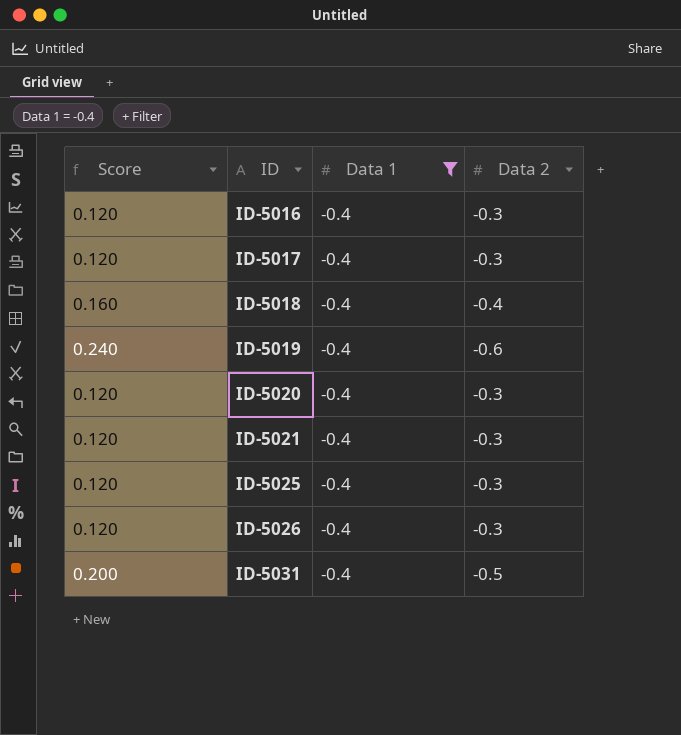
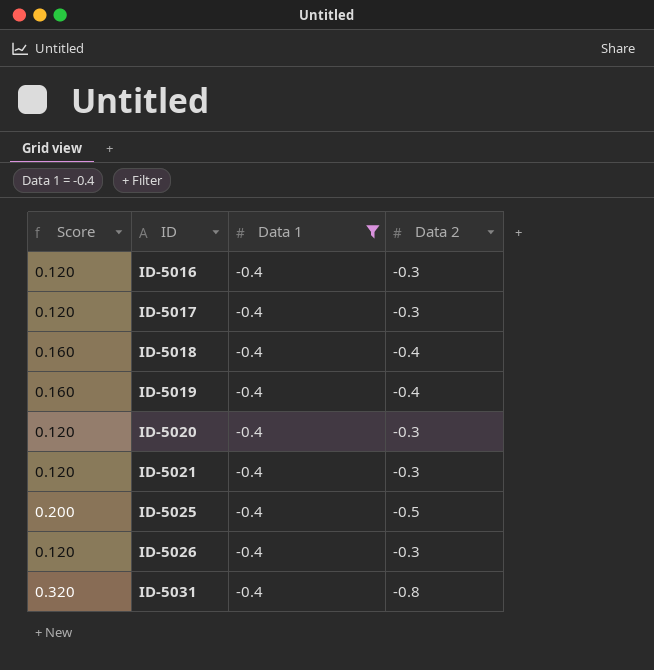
ID-5019 | Score: 0.240 -> 0.160
ID-5019 | Data 2: -0.6 -> -0.4
ID-5025 | Score: 0.120 -> 0.200
ID-5025 | Data 2: -0.3 -> -0.5
ID-5031 | Score: 0.200 -> 0.320
ID-5031 | Data 2: -0.5 -> -0.8

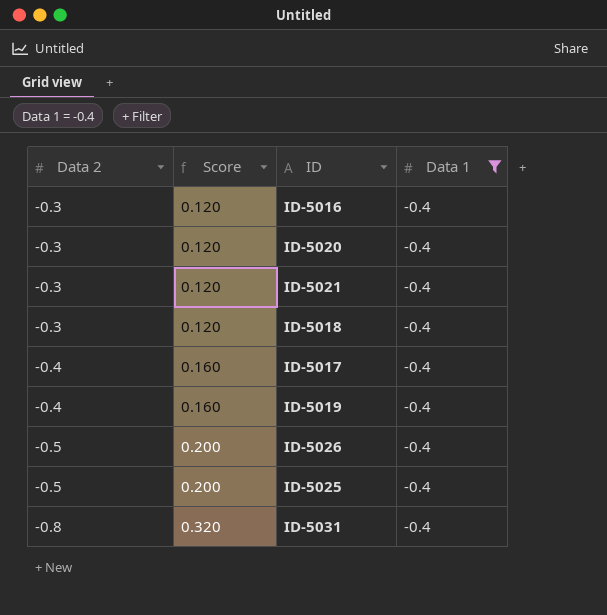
row order: ID ascending -> Data 2 descending
column Data 2 | position: 4 -> 1
ID-5018 | Data 2: -0.4 -> -0.3
ID-5018 | Score: 0.160 -> 0.120
ID-5017 | Data 2: -0.3 -> -0.4
ID-5017 | Score: 0.120 -> 0.160
ID-5026 | Data 2: -0.3 -> -0.5
ID-5026 | Score: 0.120 -> 0.200

